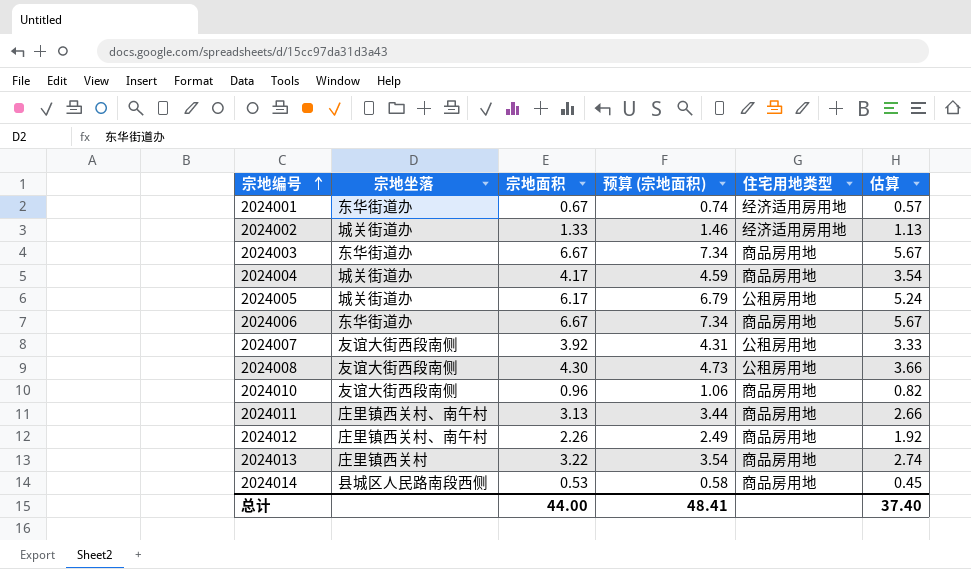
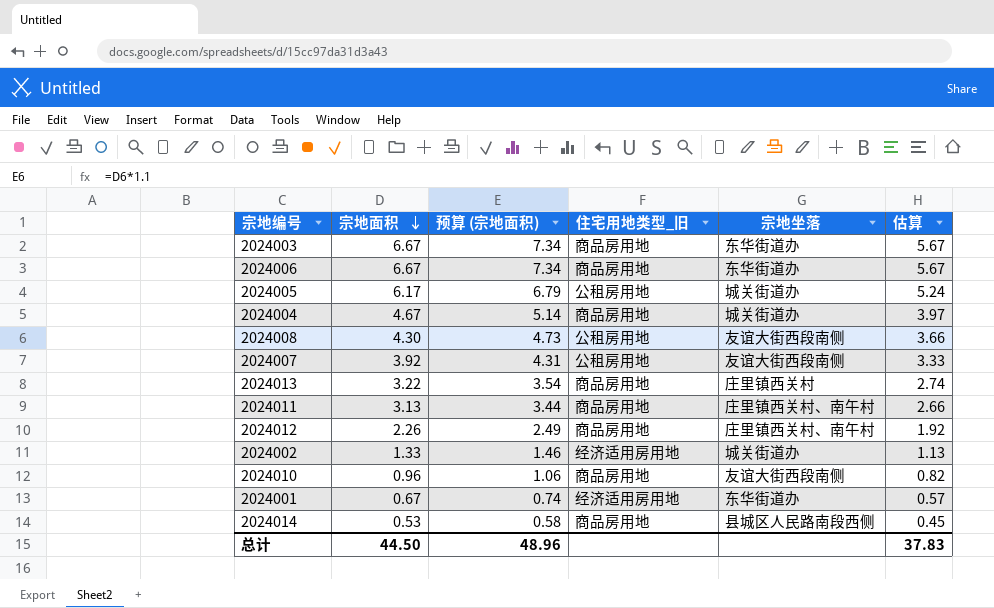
row order: 宗地编号 ascending -> 宗地面积 descending
column name: 住宅用地类型 -> 住宅用地类型_旧
column 宗地坐落 | position: 2 -> 5
2024004 | 宗地面积: 4.17 -> 4.67
2024004 | 预算 (宗地面积): 4.59 -> 5.14
2024004 | 估算: 3.54 -> 3.97
总计 | 宗地面积: 44.00 -> 44.50
总计 | 预算 (宗地面积): 48.41 -> 48.96
总计 | 估算: 37.40 -> 37.83

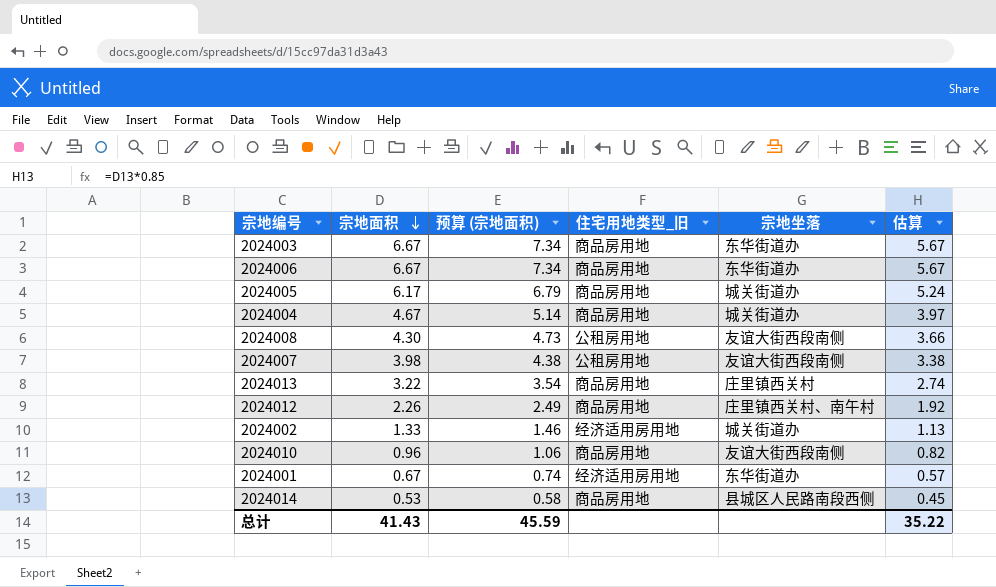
row 2024011: 3.13 | 3.44 | 商品房用地 | 庄里镇西关村、南午村 | 2.66 -> none
2024005 | 住宅用地类型_旧: 公租房用地 -> 商品房用地
2024007 | 宗地面积: 3.92 -> 3.98
2024007 | 预算 (宗地面积): 4.31 -> 4.38
2024007 | 估算: 3.33 -> 3.38
总计 | 宗地面积: 44.50 -> 41.43
总计 | 预算 (宗地面积): 48.96 -> 45.59
总计 | 估算: 37.83 -> 35.22

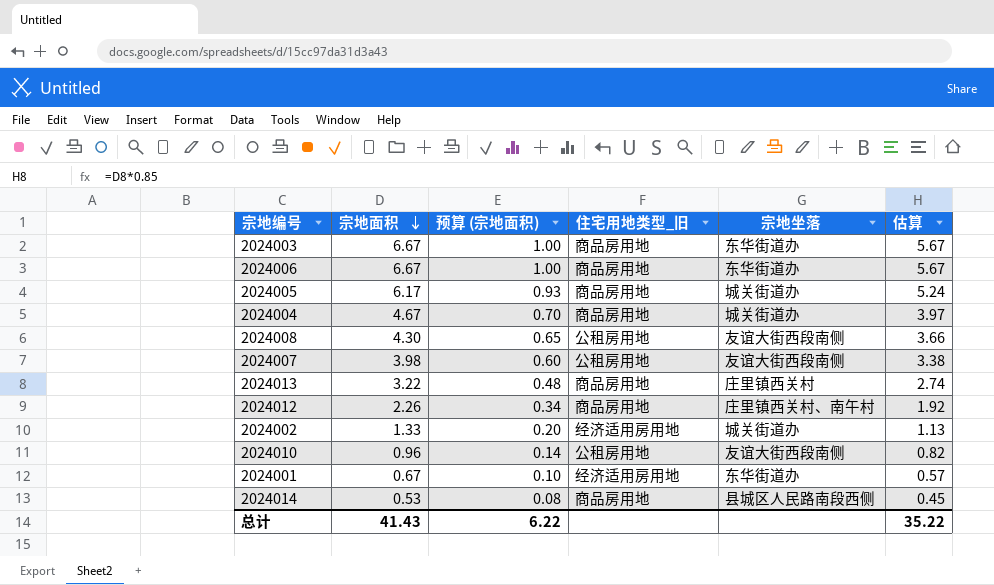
column 预算 (宗地面积) | formula: [宗地面积] * 1.1 -> [宗地面积] * 0.15
2024010 | 住宅用地类型_旧: 商品房用地 -> 公租房用地
总计 | 预算 (宗地面积): 45.59 -> 6.22

